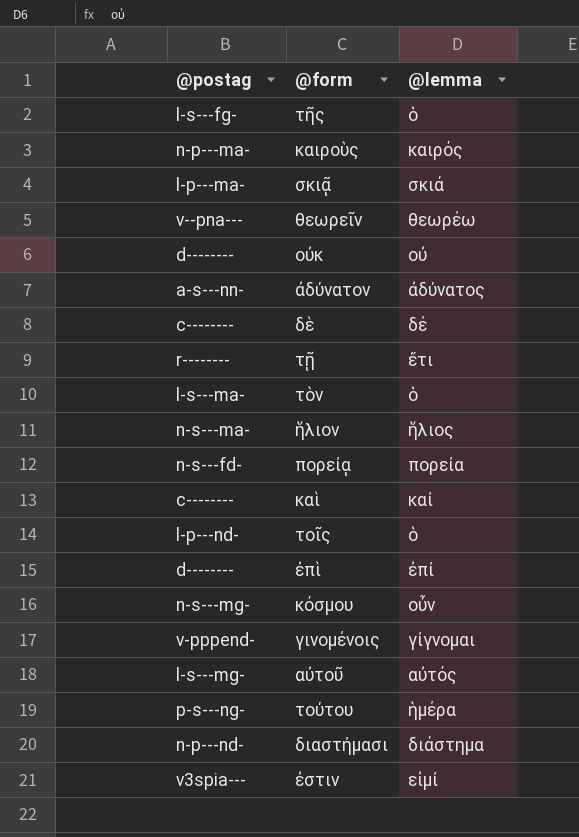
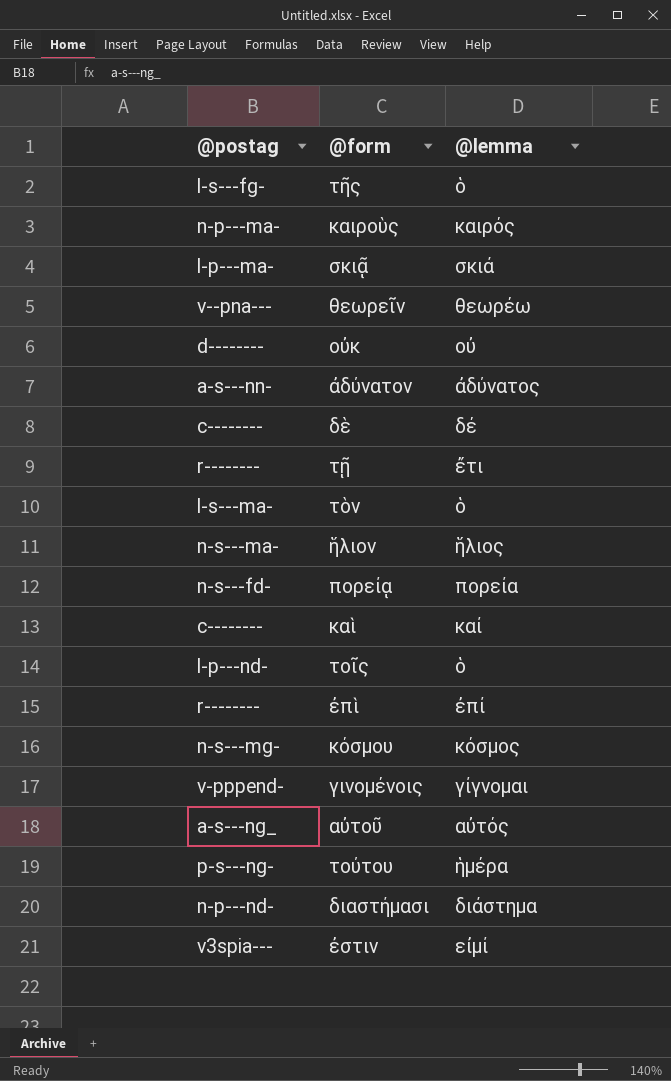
ἐπὶ | @postag: d-------- -> r--------
κόσμου | @lemma: οὖν -> κόσμος
αὐτοῦ | @postag: l-s---mg- -> a-s---ng_

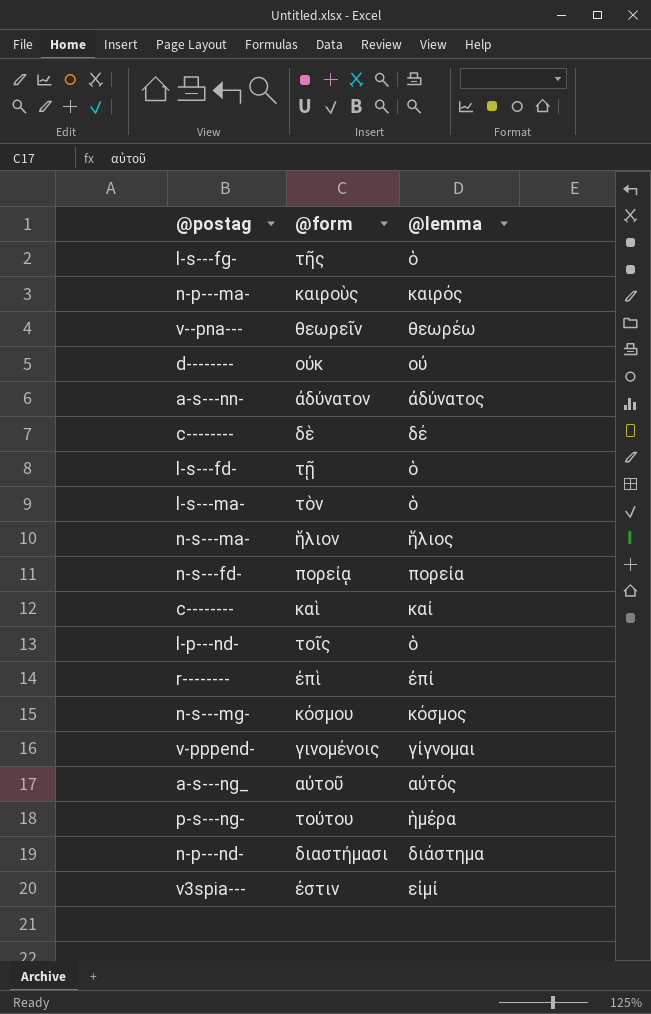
row σκιᾷ: l-p---ma- | σκιά -> none
τῇ | @postag: r-------- -> l-s---fd-
τῇ | @lemma: ἔτι -> ὁ

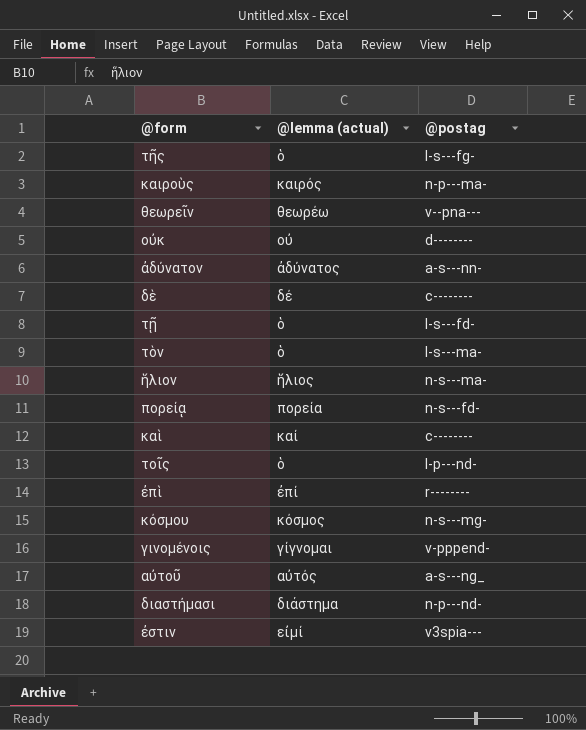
column name: @lemma -> @lemma (actual)
column @postag | position: 1 -> 3
row τούτου: p-s---ng- | ἡμέρα -> none

